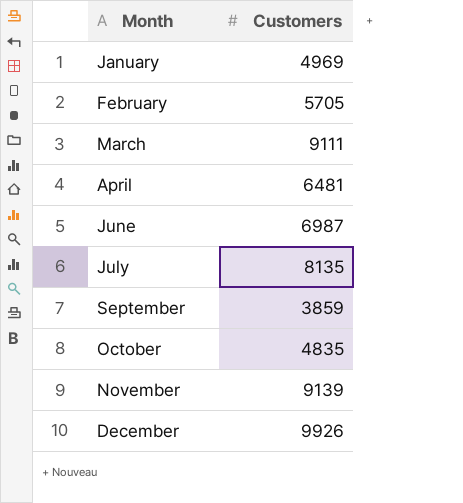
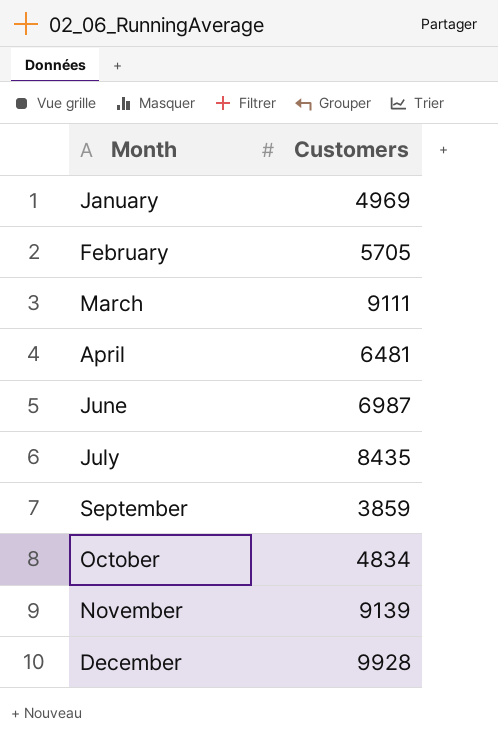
July | Customers: 8135 -> 8435
October | Customers: 4835 -> 4834
December | Customers: 9926 -> 9928

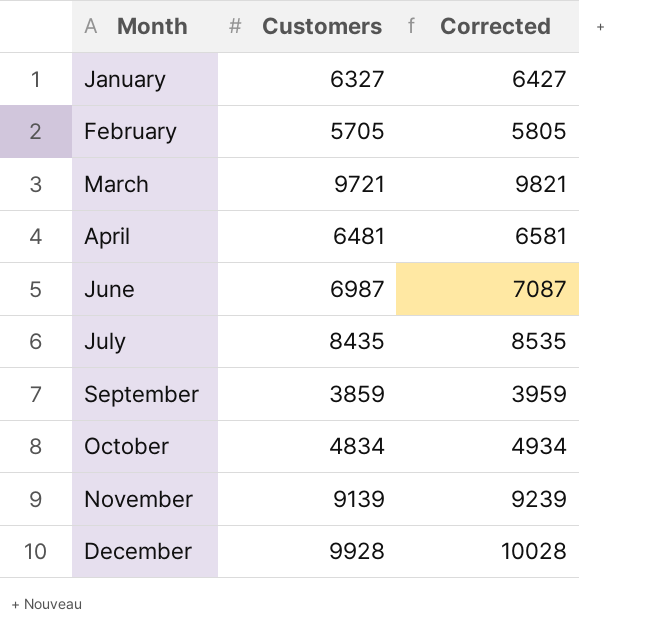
column Corrected | formula: none -> [Customers] + 100
January | Customers: 4969 -> 6327
March | Customers: 9111 -> 9721

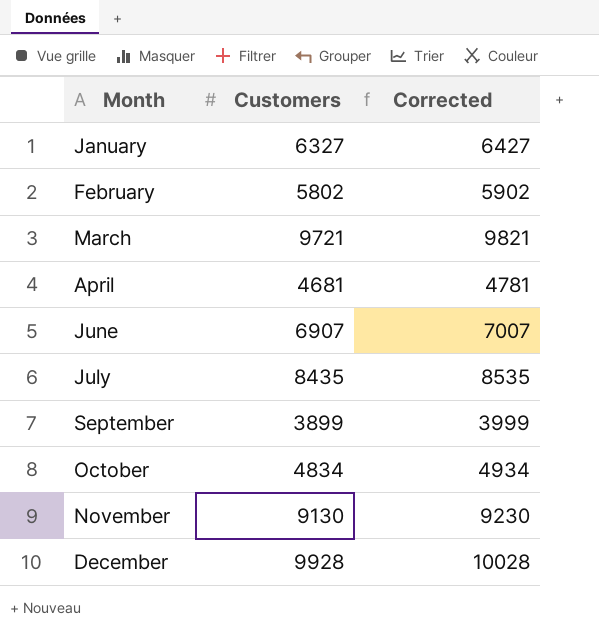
February | Customers: 5705 -> 5802
February | Corrected: 5805 -> 5902
April | Customers: 6481 -> 4681
April | Corrected: 6581 -> 4781
June | Customers: 6987 -> 6907
June | Corrected: 7087 -> 7007
September | Customers: 3859 -> 3899
September | Corrected: 3959 -> 3999
November | Customers: 9139 -> 9130
November | Corrected: 9239 -> 9230

